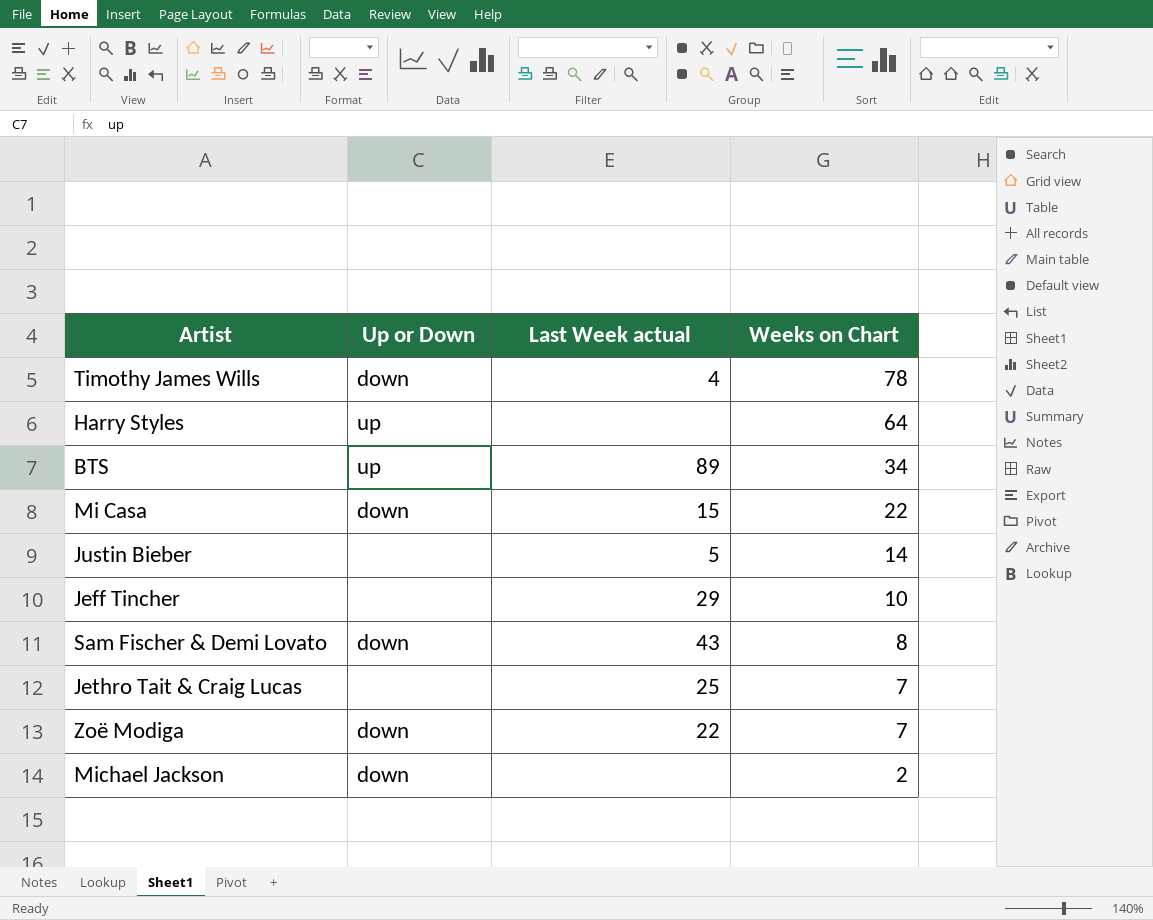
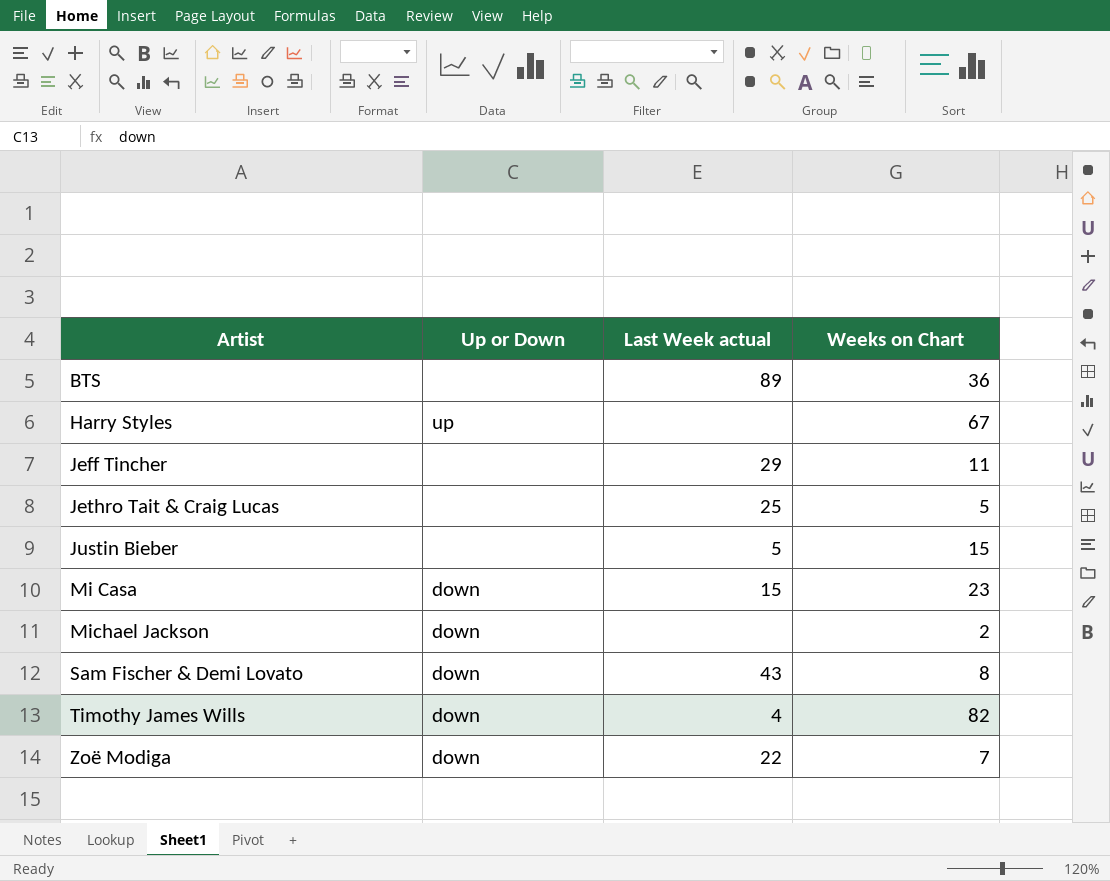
row order: Weeks on Chart descending -> Artist ascending
BTS | Up or Down: up -> none
BTS | Weeks on Chart: 34 -> 36
Harry Styles | Weeks on Chart: 64 -> 67
Jeff Tincher | Weeks on Chart: 10 -> 11
Jethro Tait & Craig Lucas | Weeks on Chart: 7 -> 5
Justin Bieber | Weeks on Chart: 14 -> 15
Mi Casa | Weeks on Chart: 22 -> 23
Timothy James Wills | Weeks on Chart: 78 -> 82

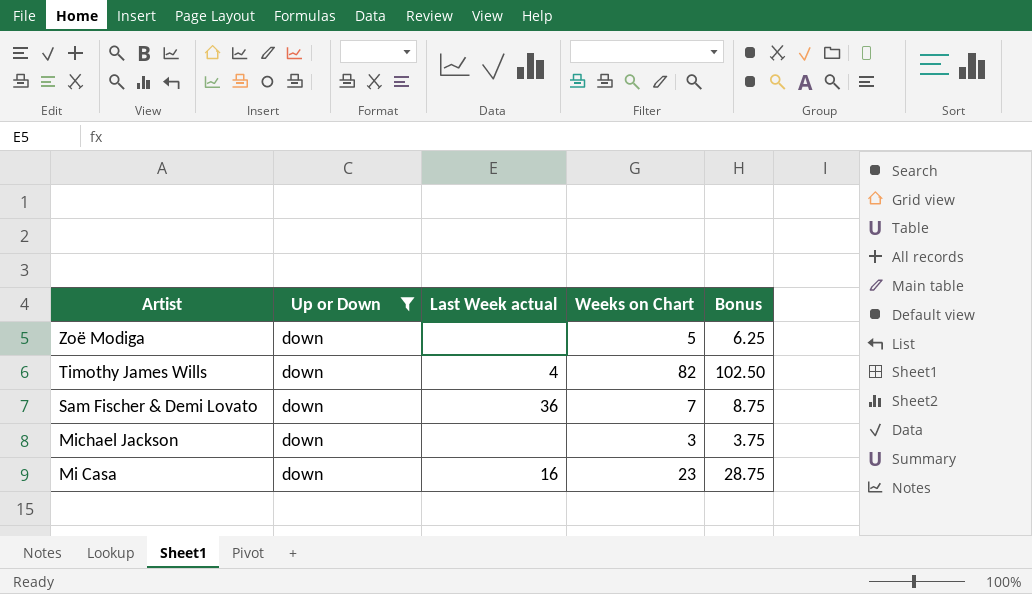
filter: none -> Up or Down = down
row order: Artist ascending -> Artist descending
column Bonus | formula: none -> [Weeks on Chart] * 1.25
Zoë Modiga | Last Week actual: 22 -> none
Zoë Modiga | Weeks on Chart: 7 -> 5
Sam Fischer & Demi Lovato | Last Week actual: 43 -> 36
Sam Fischer & Demi Lovato | Weeks on Chart: 8 -> 7
Michael Jackson | Weeks on Chart: 2 -> 3
Mi Casa | Last Week actual: 15 -> 16

